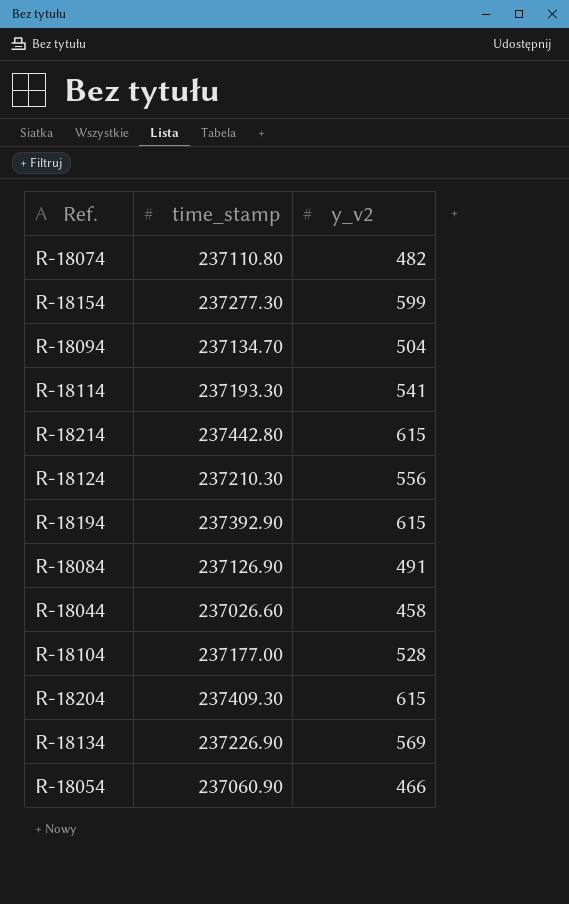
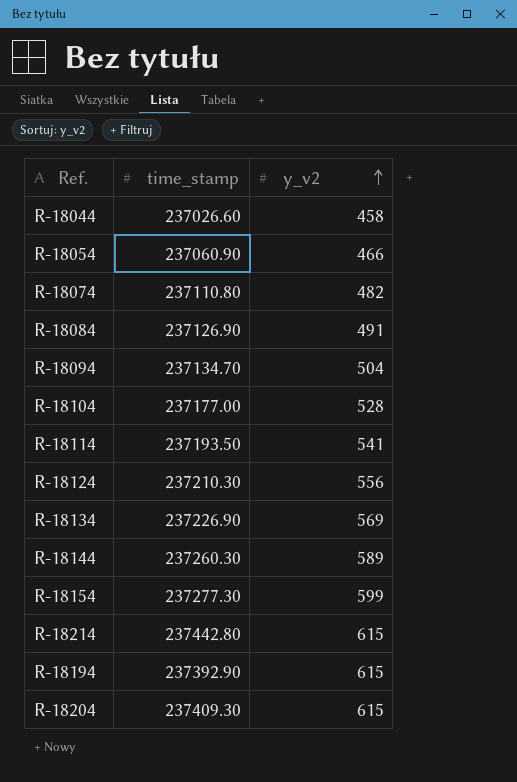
row order: none -> y_v2 ascending
R-18114 | time_stamp: 237193.30 -> 237193.50
row R-18144: none -> 237260.30 | 589

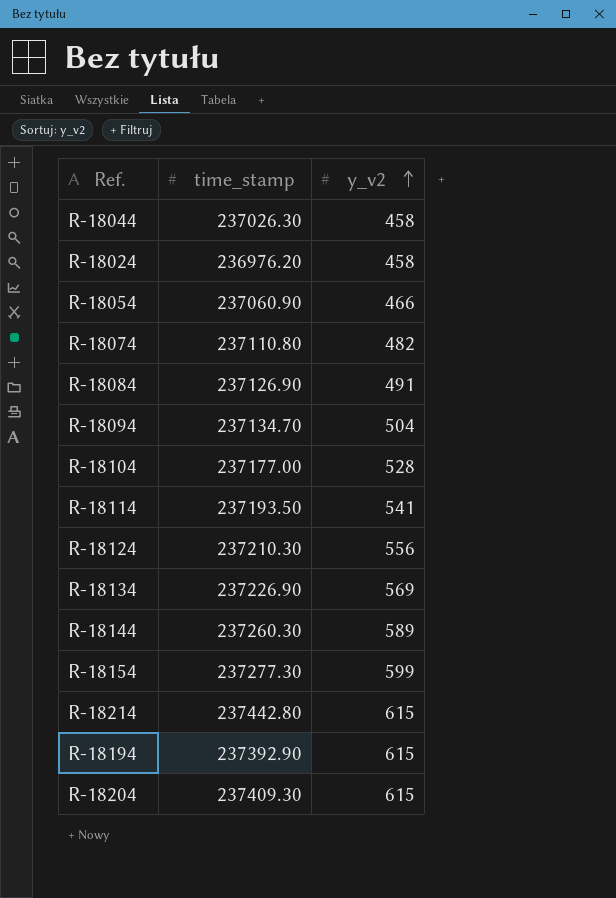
R-18044 | time_stamp: 237026.60 -> 237026.30
row R-18024: none -> 236976.20 | 458

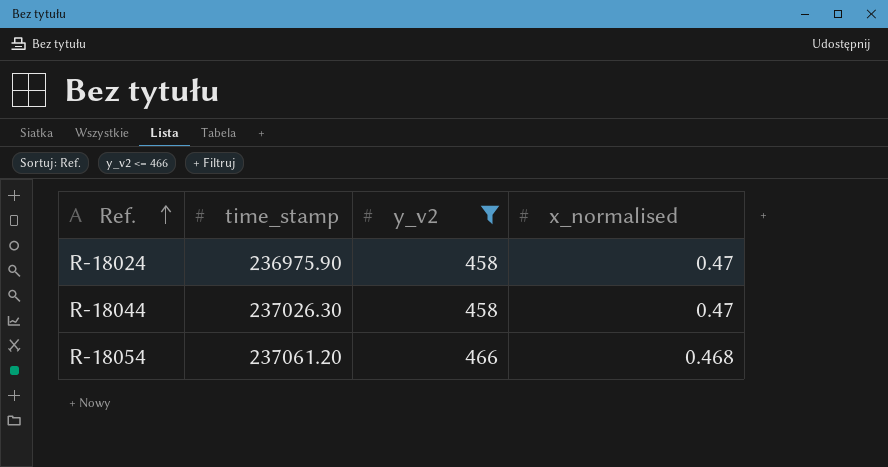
filter: none -> y_v2 <= 466
row order: y_v2 ascending -> Ref. ascending
column x_normalised | position: none -> 4
R-18024 | time_stamp: 236976.20 -> 236975.90
R-18054 | time_stamp: 237060.90 -> 237061.20

